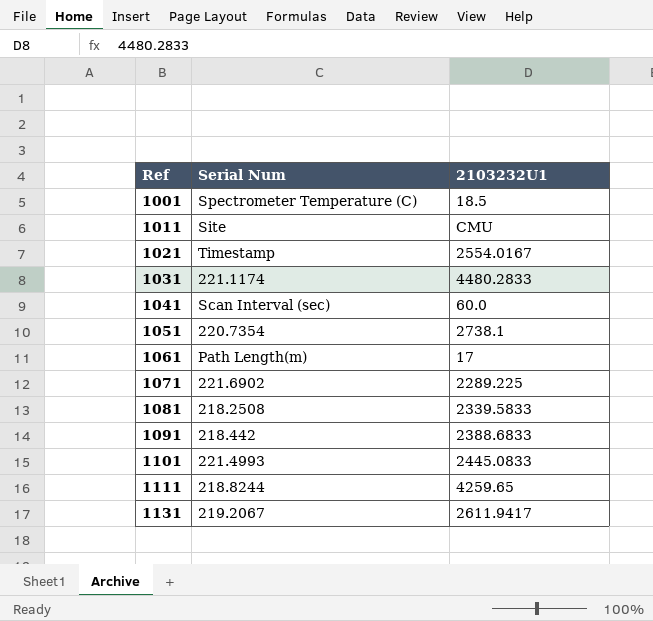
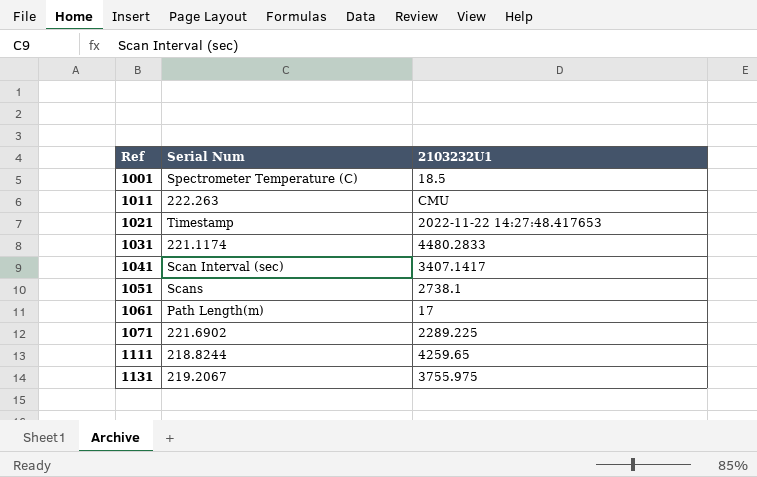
row 1081: 218.2508 | 2339.5833 -> none
row 1091: 218.442 | 2388.6833 -> none
row 1101: 221.4993 | 2445.0833 -> none
1011 | Serial Num: Site -> 222.263
1021 | 2103232U1: 2554.0167 -> 2022-11-22 14:27:48.417653
1041 | 2103232U1: 60.0 -> 3407.1417
1051 | Serial Num: 220.7354 -> Scans
1131 | 2103232U1: 2611.9417 -> 3755.975

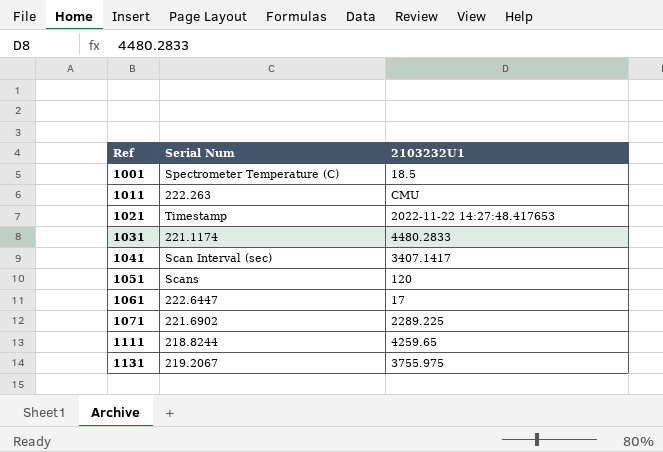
1051 | 2103232U1: 2738.1 -> 120
1061 | Serial Num: Path Length(m) -> 222.6447

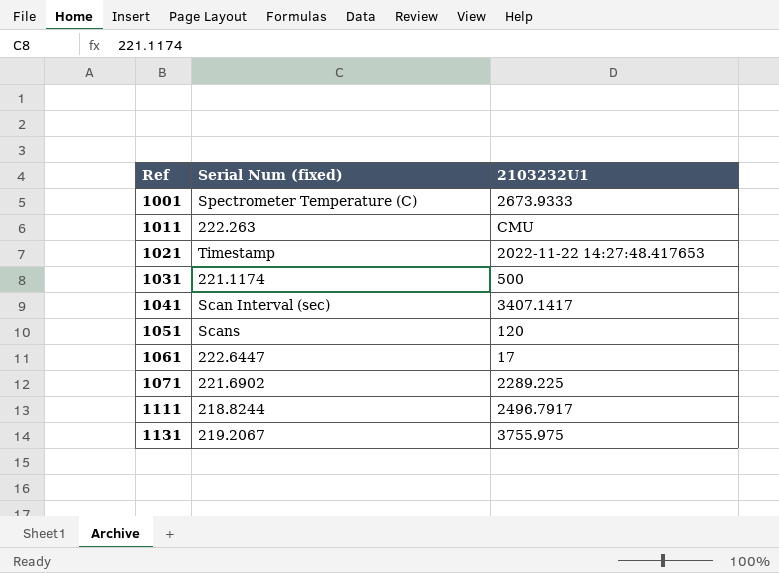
column name: Serial Num -> Serial Num (fixed)
1001 | 2103232U1: 18.5 -> 2673.9333
1031 | 2103232U1: 4480.2833 -> 500
1111 | 2103232U1: 4259.65 -> 2496.7917

